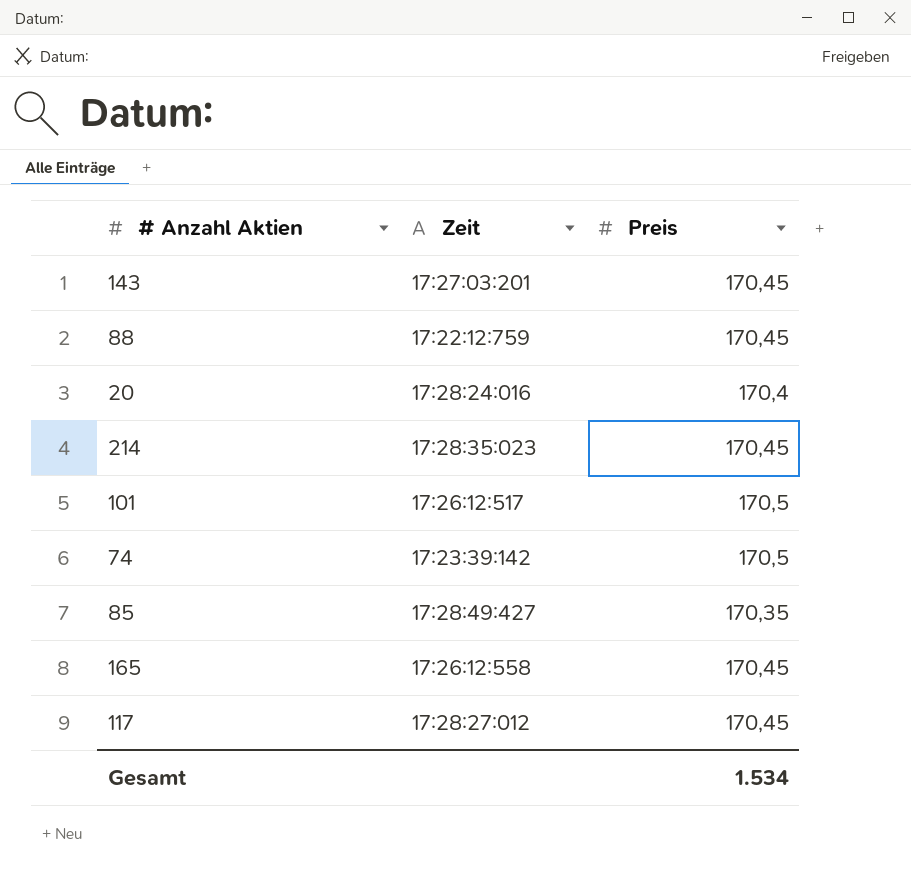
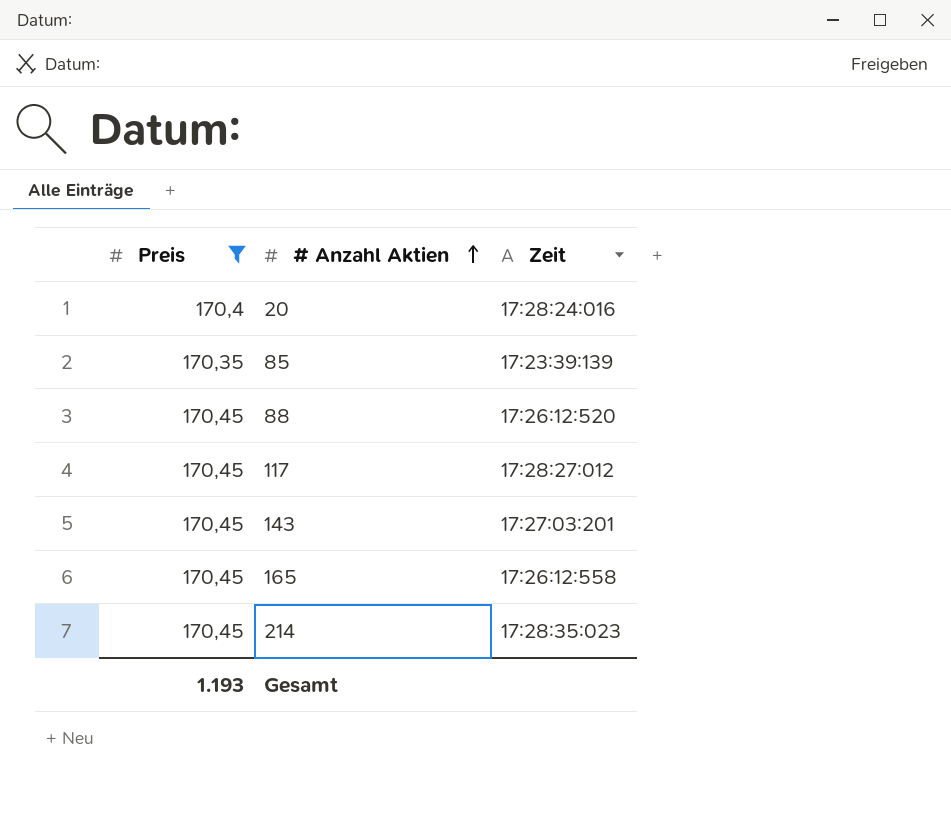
filter: none -> Preis != 170,5
row order: none -> # Anzahl Aktien ascending
column Preis | position: 3 -> 1
85 | Zeit: 17:28:49:427 -> 17:23:39:139
88 | Zeit: 17:22:12:759 -> 17:26:12:520
Gesamt | Preis: 1.534 -> 1.193

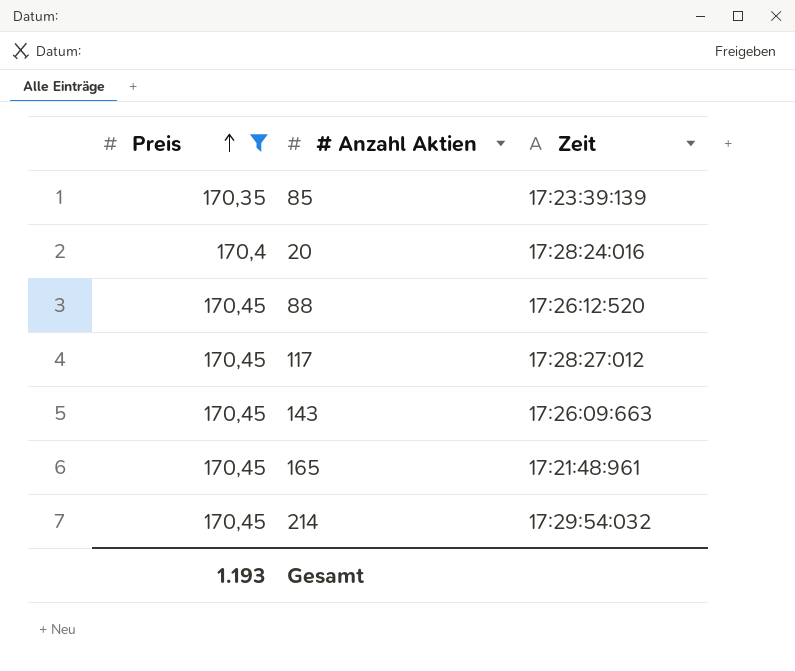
row order: # Anzahl Aktien ascending -> Preis ascending
143 | Zeit: 17:27:03:201 -> 17:26:09:663
165 | Zeit: 17:26:12:558 -> 17:21:48:961
214 | Zeit: 17:28:35:023 -> 17:29:54:032

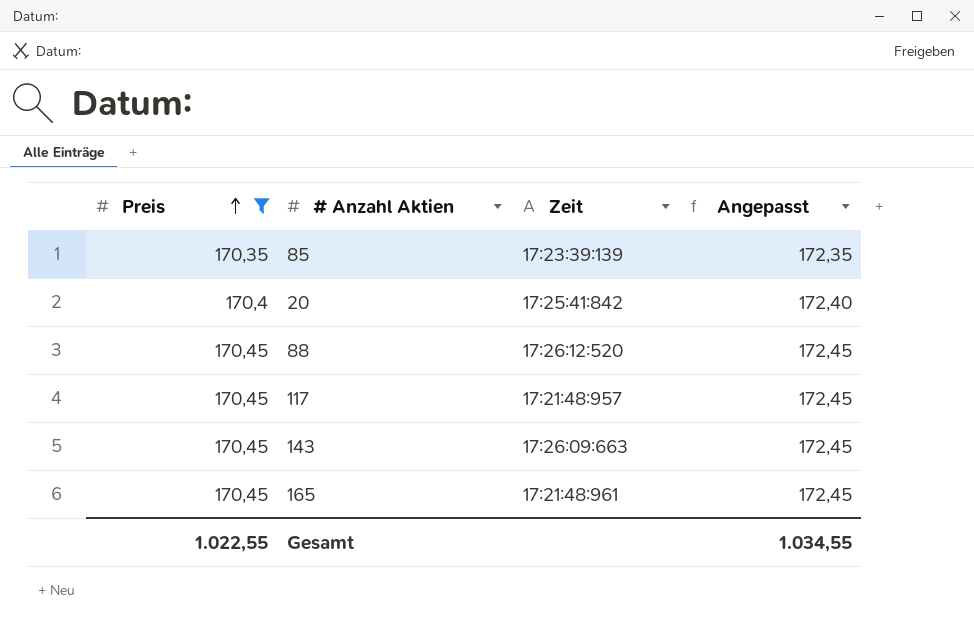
column Angepasst | formula: none -> [Preis] + 2
row 214: 170,45 | 17:29:54:032 -> none
20 | Zeit: 17:28:24:016 -> 17:25:41:842
117 | Zeit: 17:28:27:012 -> 17:21:48:957
Gesamt | Preis: 1.193 -> 1.022,55

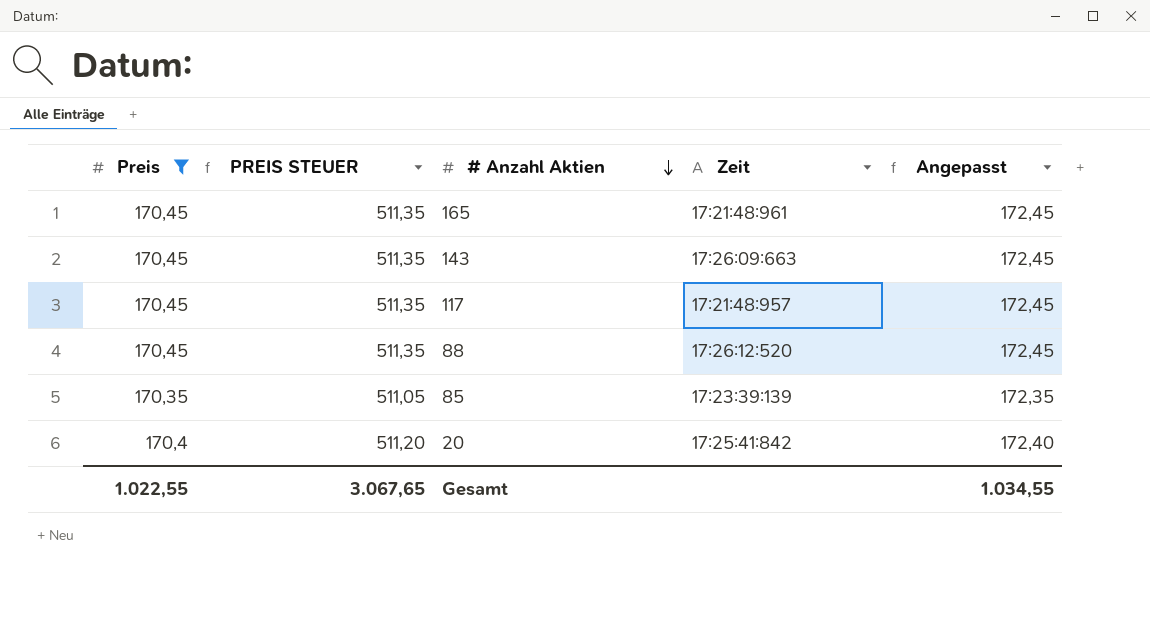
row order: Preis ascending -> # Anzahl Aktien descending
column PREIS STEUER | formula: none -> [Preis] * 3

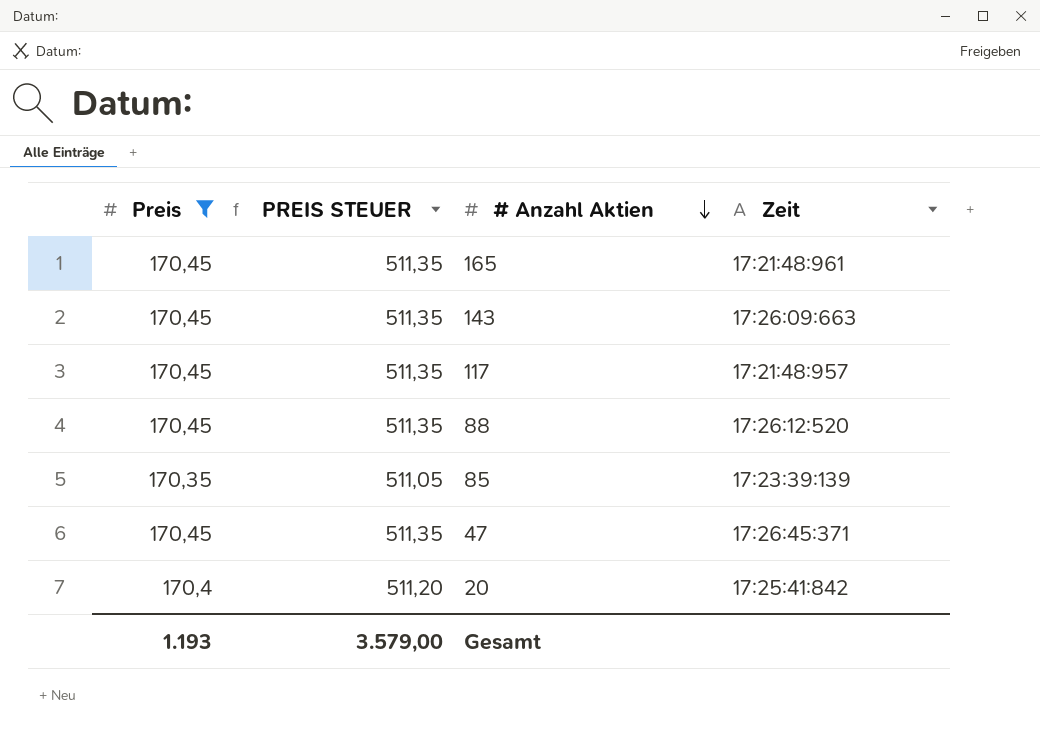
column Angepasst | formula: [Preis] + 2 -> none
row 47: none -> 170,45 | 511,35 | 17:26:45:371
Gesamt | Preis: 1.022,55 -> 1.193
Gesamt | PREIS STEUER: 3.067,65 -> 3.579,00

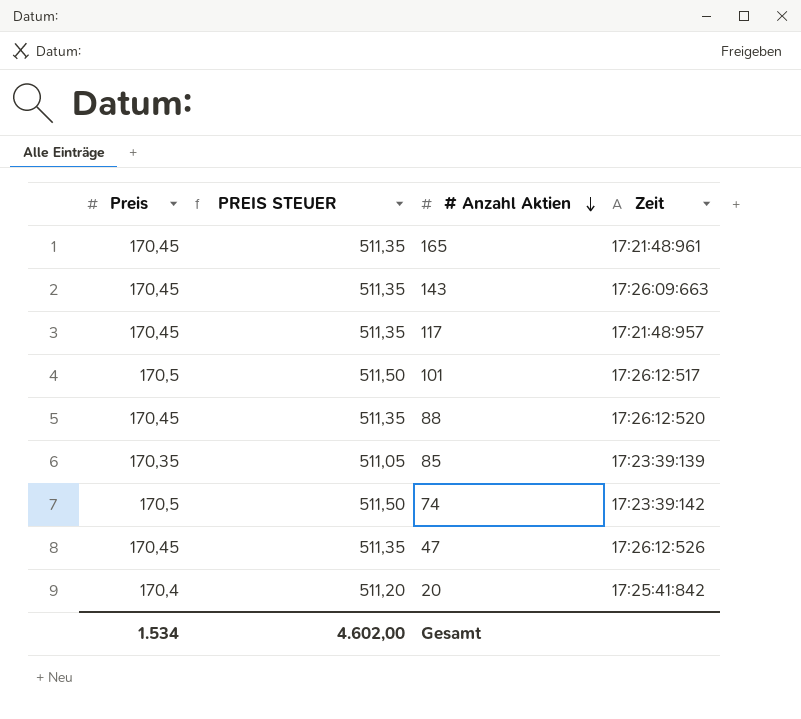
filter: Preis != 170,5 -> none
47 | Zeit: 17:26:45:371 -> 17:26:12:526
Gesamt | Preis: 1.193 -> 1.534
Gesamt | PREIS STEUER: 3.579,00 -> 4.602,00

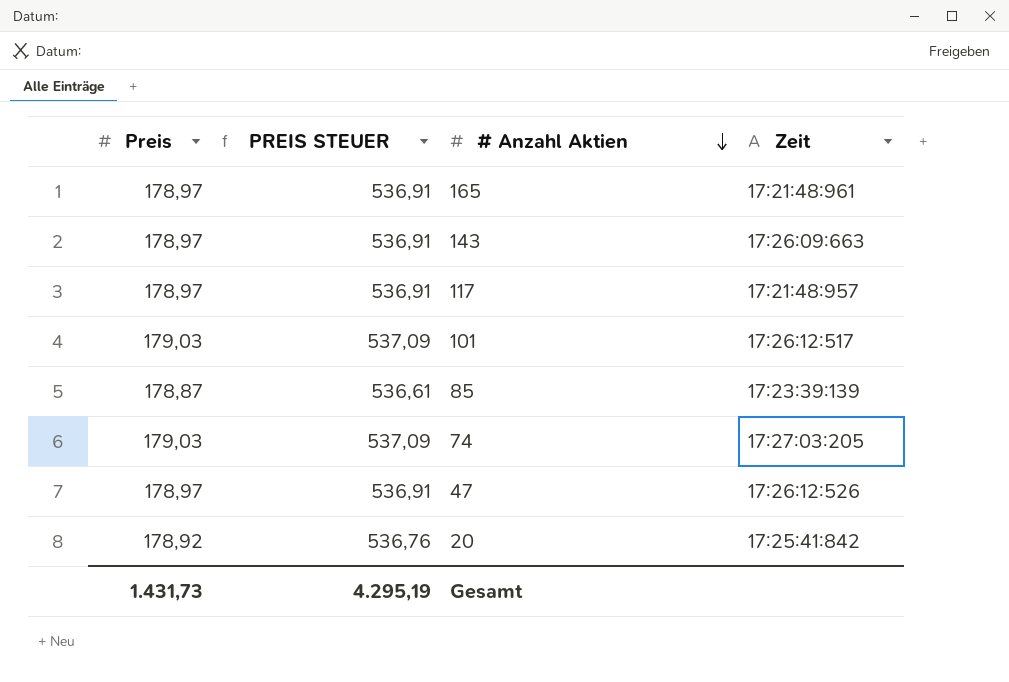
row 88: 170,45 | 511,35 | 17:26:12:520 -> none
165 | Preis: 170,45 -> 178,97
165 | PREIS STEUER: 511,35 -> 536,91
143 | Preis: 170,45 -> 178,97
143 | PREIS STEUER: 511,35 -> 536,91
117 | Preis: 170,45 -> 178,97
117 | PREIS STEUER: 511,35 -> 536,91
101 | Preis: 170,5 -> 179,03
101 | PREIS STEUER: 511,50 -> 537,09
85 | Preis: 170,35 -> 178,87
85 | PREIS STEUER: 511,05 -> 536,61
74 | Preis: 170,5 -> 179,03
74 | PREIS STEUER: 511,50 -> 537,09
74 | Zeit: 17:23:39:142 -> 17:27:03:205
47 | Preis: 170,45 -> 178,97
47 | PREIS STEUER: 511,35 -> 536,91
20 | Preis: 170,4 -> 178,92
20 | PREIS STEUER: 511,20 -> 536,76
Gesamt | Preis: 1.534 -> 1.431,73
Gesamt | PREIS STEUER: 4.602,00 -> 4.295,19

